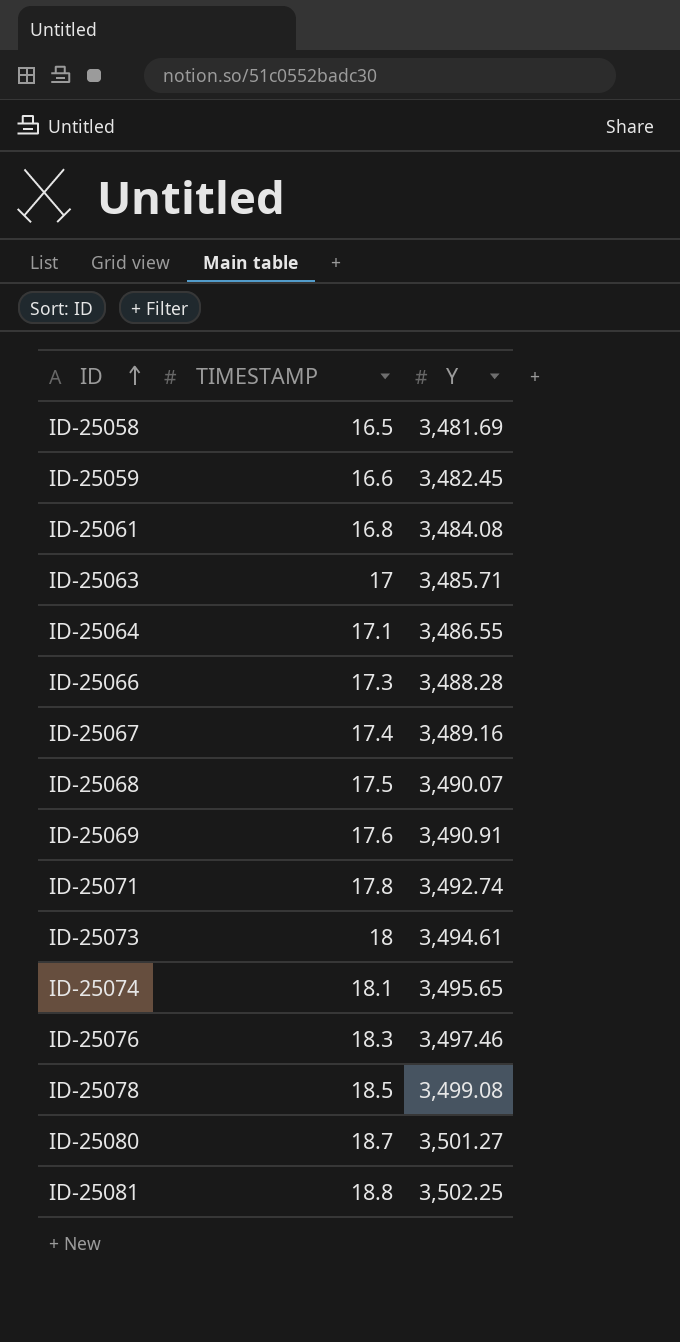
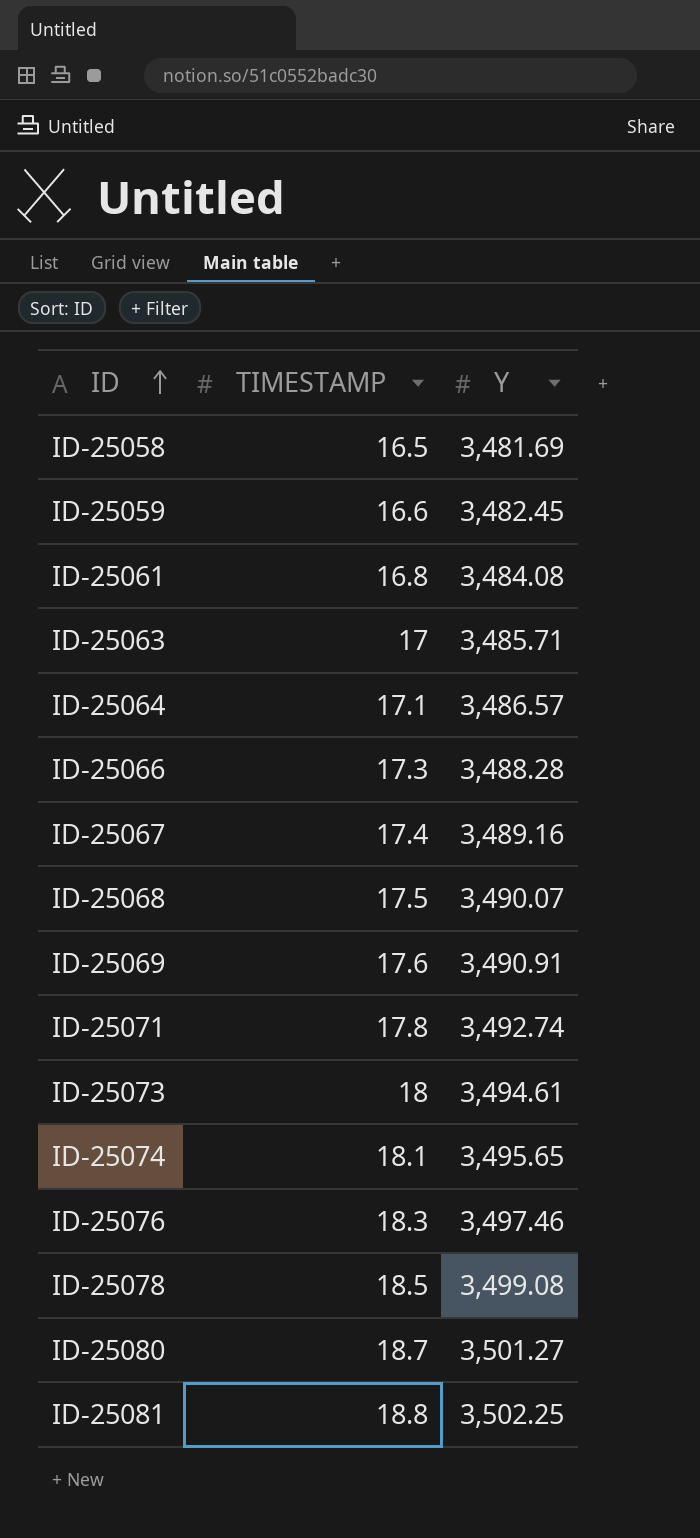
ID-25064 | Y: 3,486.55 -> 3,486.57

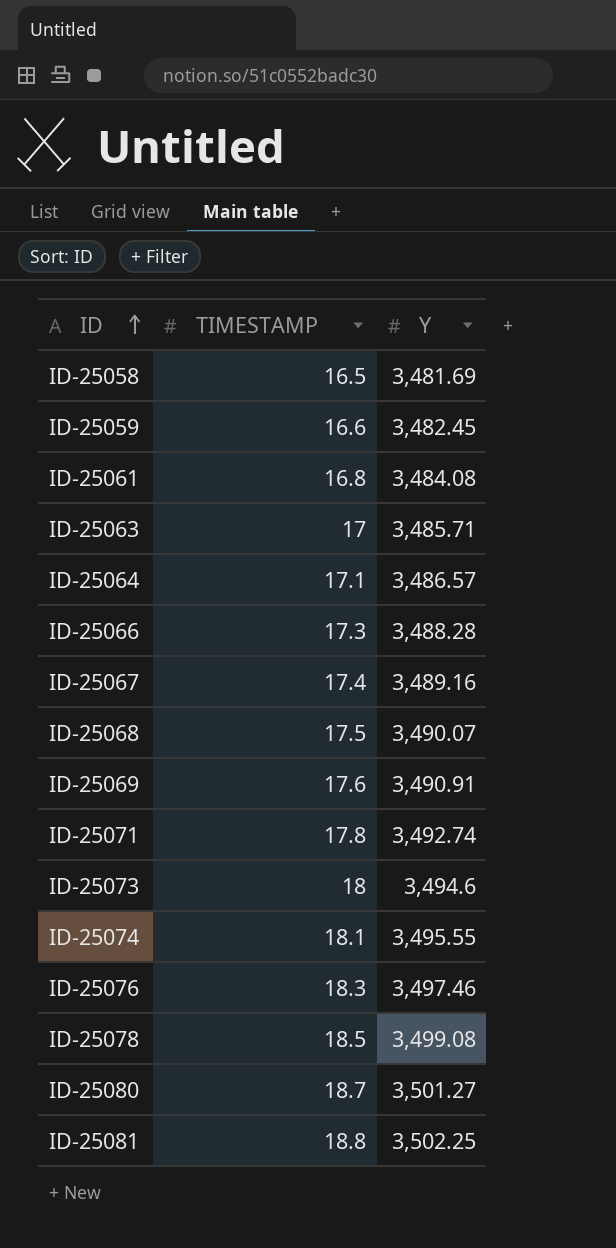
ID-25073 | Y: 3,494.61 -> 3,494.6
ID-25074 | Y: 3,495.65 -> 3,495.55

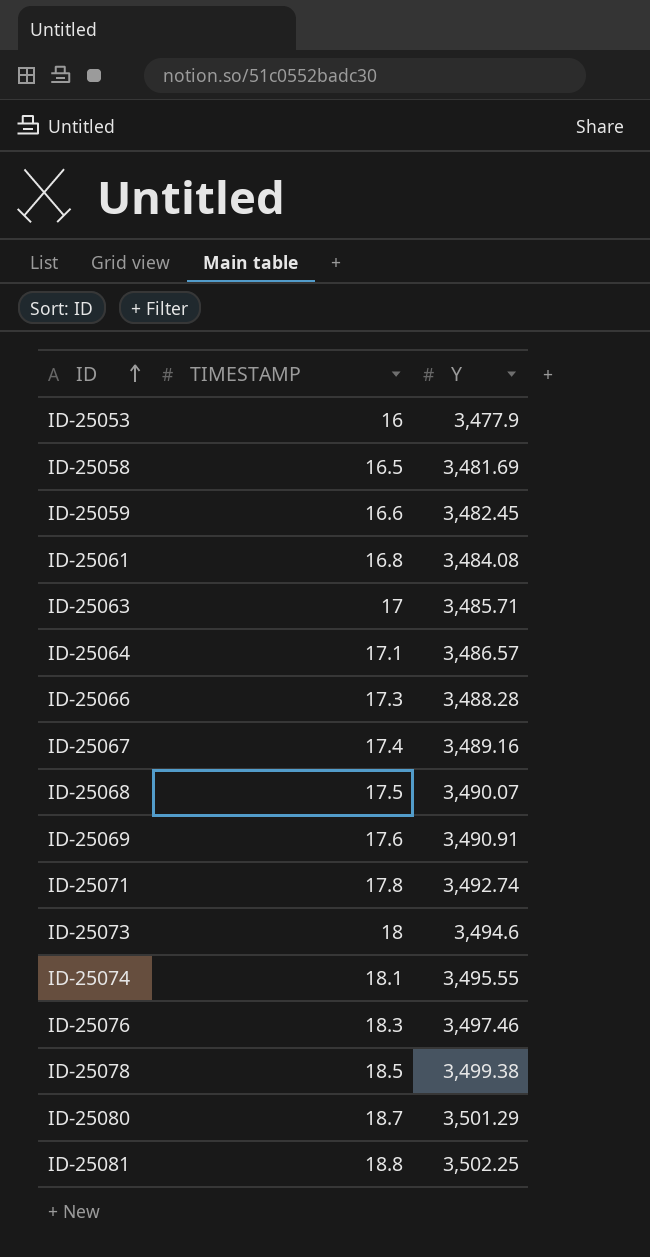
row ID-25053: none -> 16 | 3,477.9
ID-25078 | Y: 3,499.08 -> 3,499.38
ID-25080 | Y: 3,501.27 -> 3,501.29

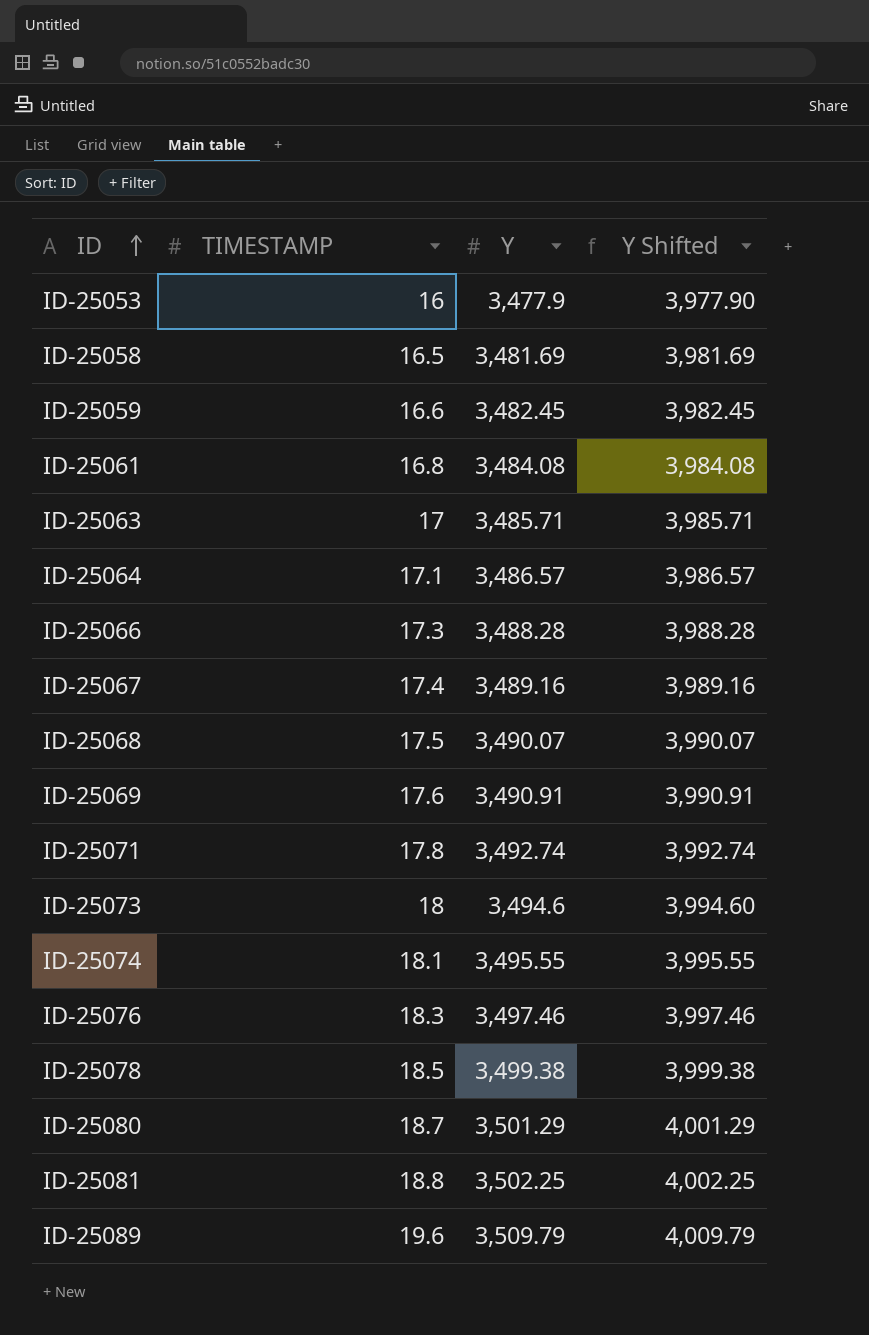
column Y Shifted | formula: none -> [Y] + 500
row ID-25089: none -> 19.6 | 3,509.79 | 4,009.79

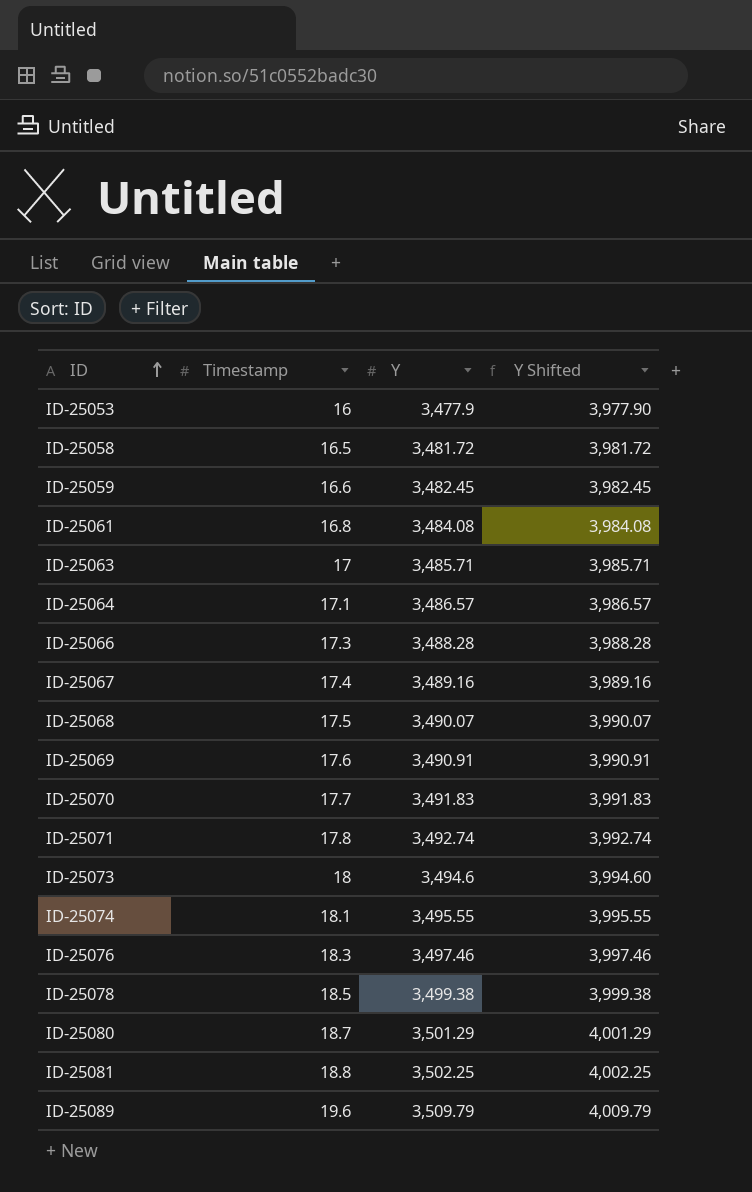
column name: TIMESTAMP -> Timestamp
ID-25058 | Y: 3,481.69 -> 3,481.72
ID-25058 | Y Shifted: 3,981.69 -> 3,981.72
row ID-25070: none -> 17.7 | 3,491.83 | 3,991.83

